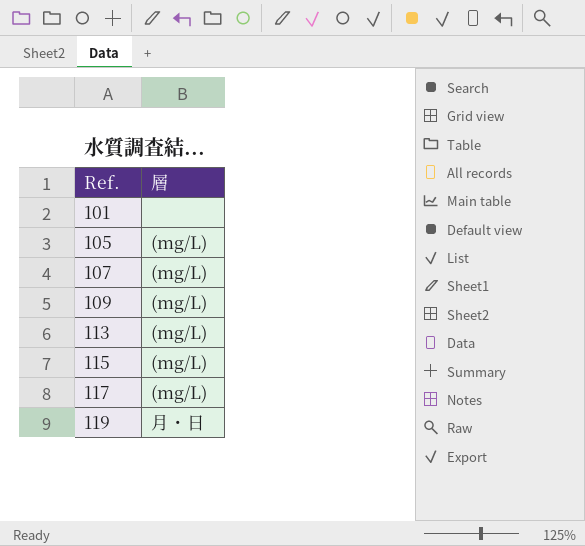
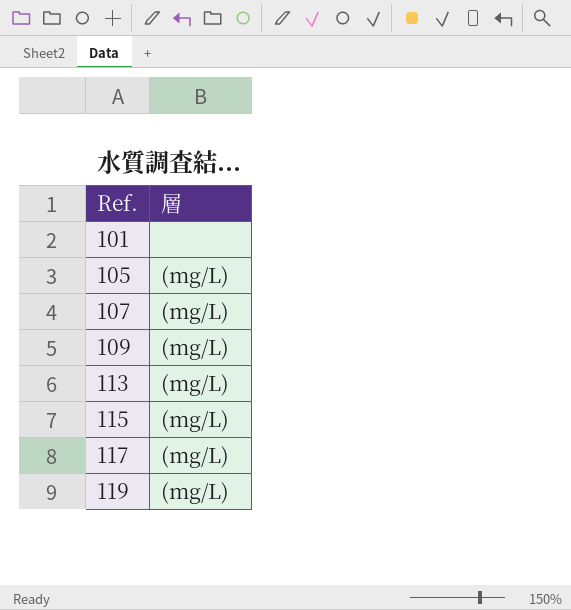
119 | 層: 月・日 -> (mg/L)

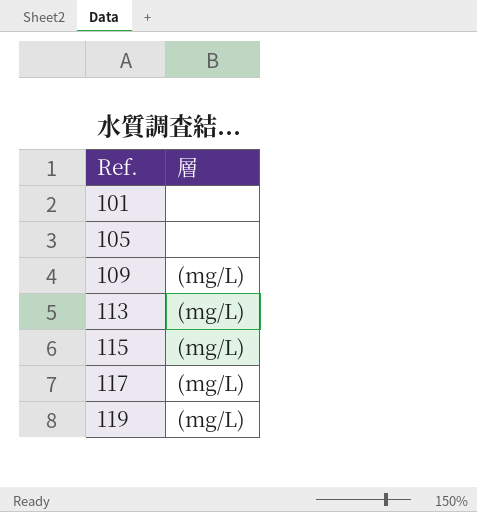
row 107: (mg/L) -> none
105 | 層: (mg/L) -> none

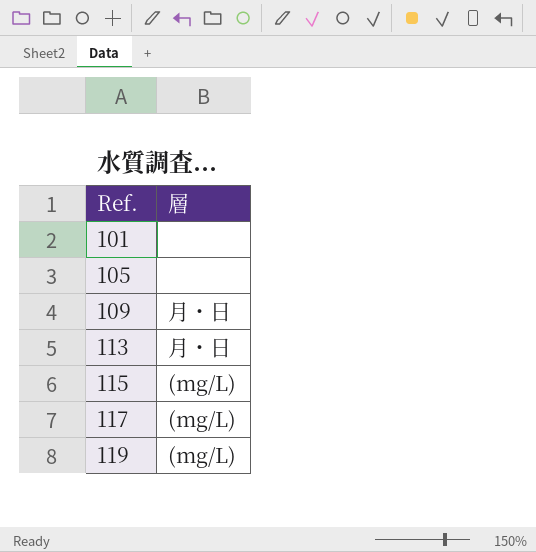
109 | 層: (mg/L) -> 月・日
113 | 層: (mg/L) -> 月・日

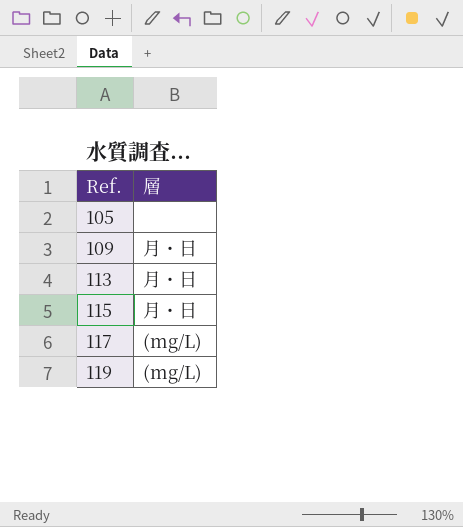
row 101: none -> none
115 | 層: (mg/L) -> 月・日

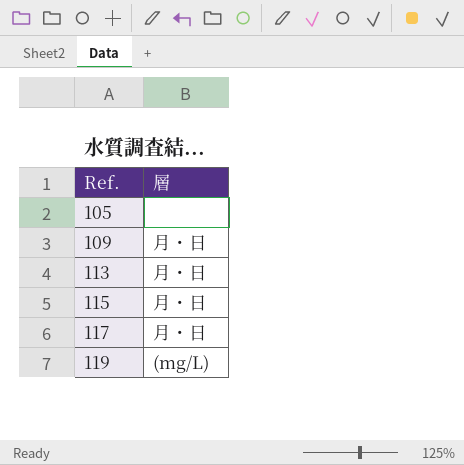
117 | 層: (mg/L) -> 月・日

